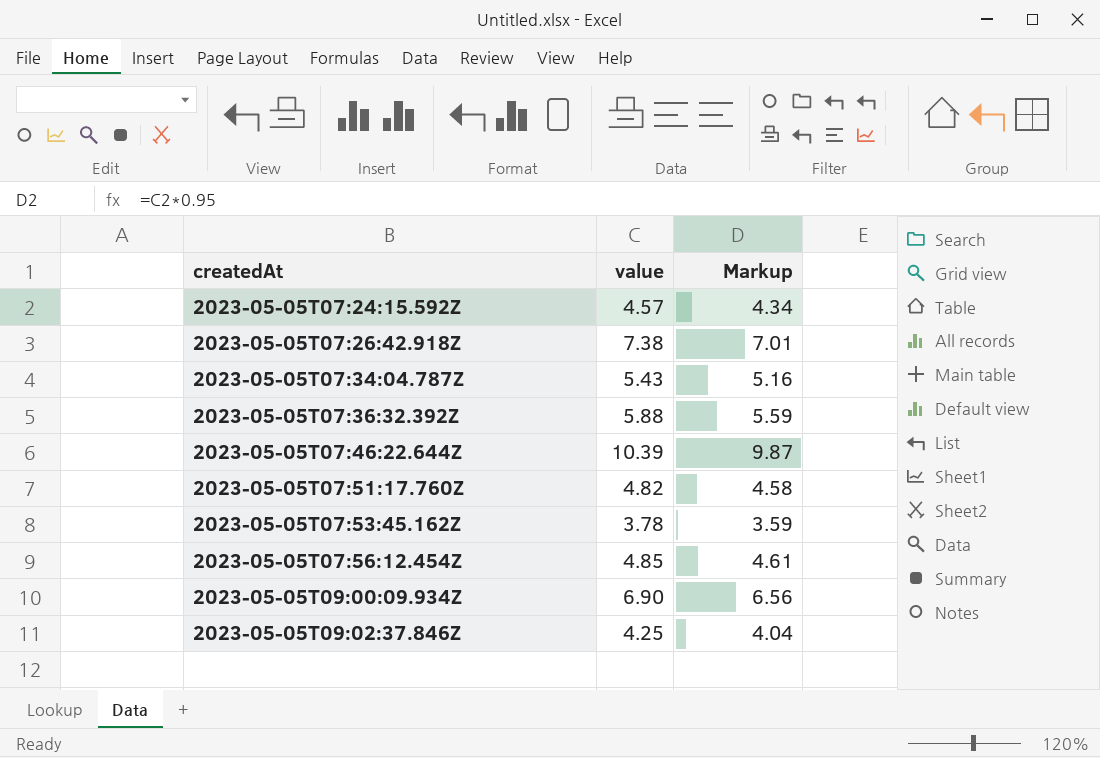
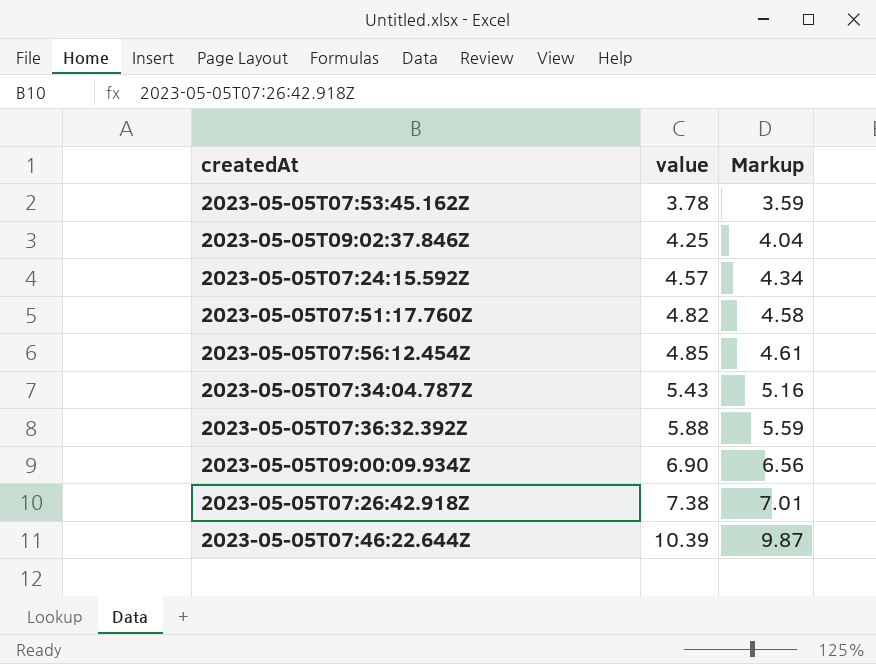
row order: createdAt ascending -> value ascending

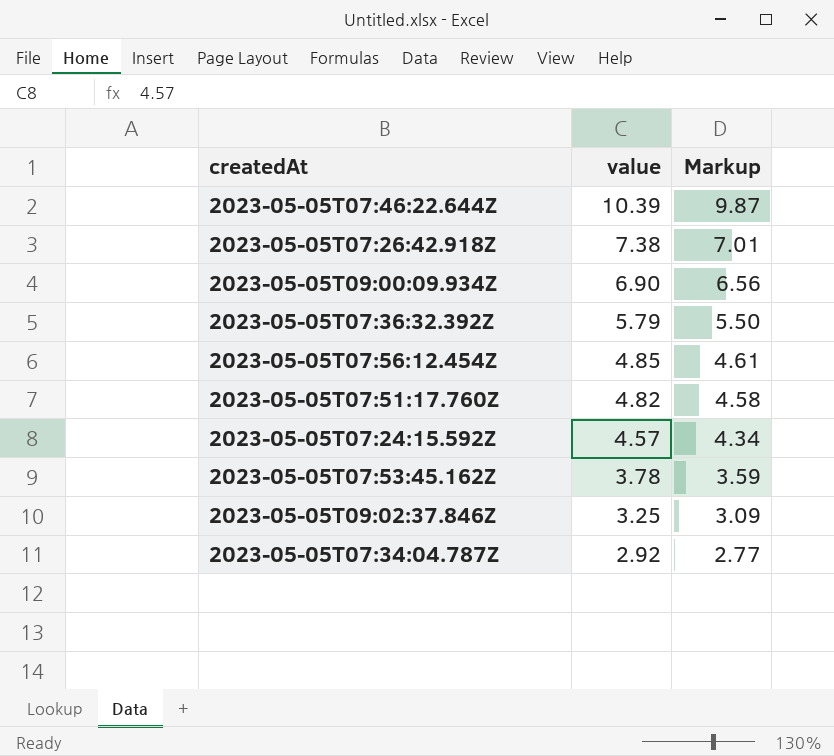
row order: value ascending -> value descending
2023-05-05T07:36:32.392Z | value: 5.88 -> 5.79
2023-05-05T07:36:32.392Z | Markup: 5.59 -> 5.50
2023-05-05T09:02:37.846Z | value: 4.25 -> 3.25
2023-05-05T09:02:37.846Z | Markup: 4.04 -> 3.09
2023-05-05T07:34:04.787Z | value: 5.43 -> 2.92
2023-05-05T07:34:04.787Z | Markup: 5.16 -> 2.77

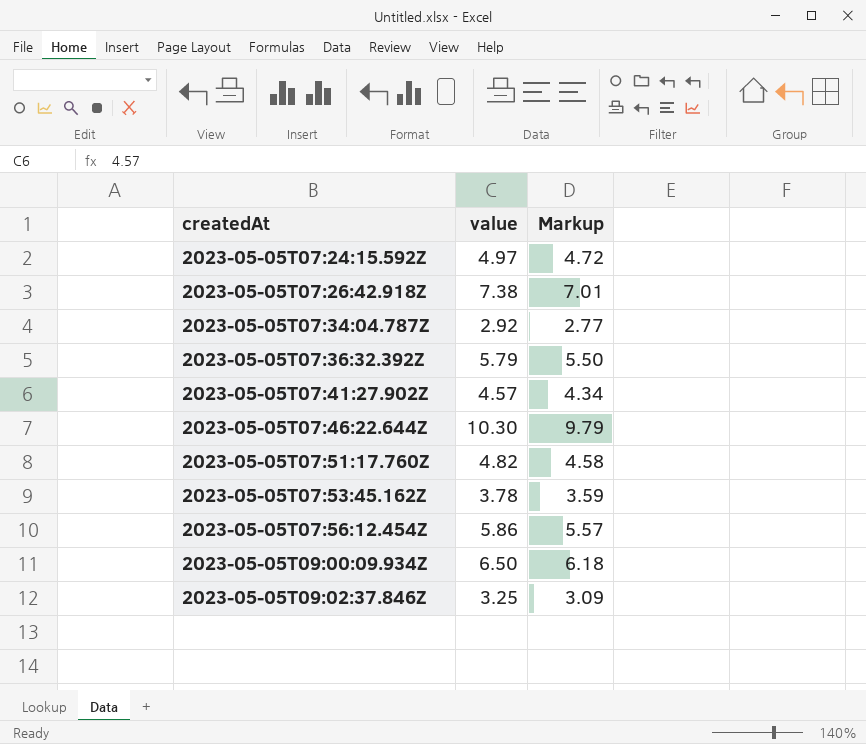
row order: value descending -> createdAt ascending
2023-05-05T07:24:15.592Z | value: 4.57 -> 4.97
2023-05-05T07:24:15.592Z | Markup: 4.34 -> 4.72
row 2023-05-05T07:41:27.902Z: none -> 4.57 | 4.34
2023-05-05T07:46:22.644Z | value: 10.39 -> 10.30
2023-05-05T07:46:22.644Z | Markup: 9.87 -> 9.79
2023-05-05T07:56:12.454Z | value: 4.85 -> 5.86
2023-05-05T07:56:12.454Z | Markup: 4.61 -> 5.57
2023-05-05T09:00:09.934Z | value: 6.90 -> 6.50
2023-05-05T09:00:09.934Z | Markup: 6.56 -> 6.18

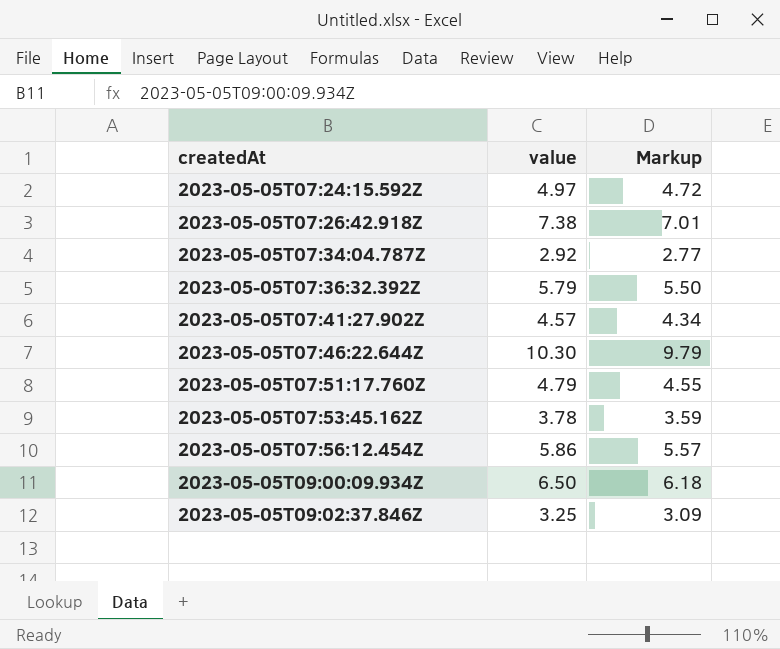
2023-05-05T07:51:17.760Z | value: 4.82 -> 4.79
2023-05-05T07:51:17.760Z | Markup: 4.58 -> 4.55

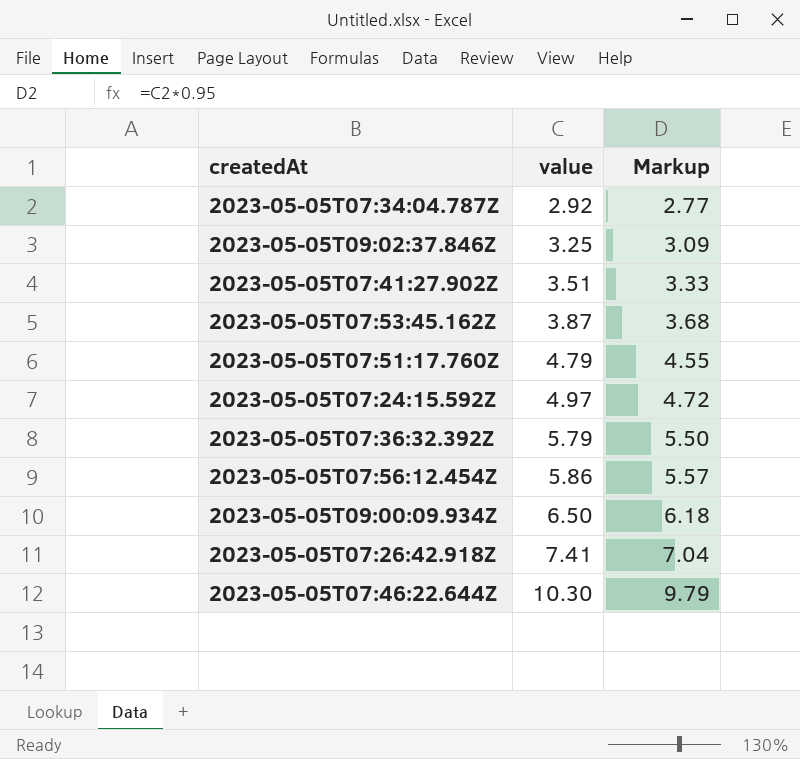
row order: createdAt ascending -> value ascending
2023-05-05T07:41:27.902Z | value: 4.57 -> 3.51
2023-05-05T07:41:27.902Z | Markup: 4.34 -> 3.33
2023-05-05T07:53:45.162Z | value: 3.78 -> 3.87
2023-05-05T07:53:45.162Z | Markup: 3.59 -> 3.68
2023-05-05T07:26:42.918Z | value: 7.38 -> 7.41
2023-05-05T07:26:42.918Z | Markup: 7.01 -> 7.04

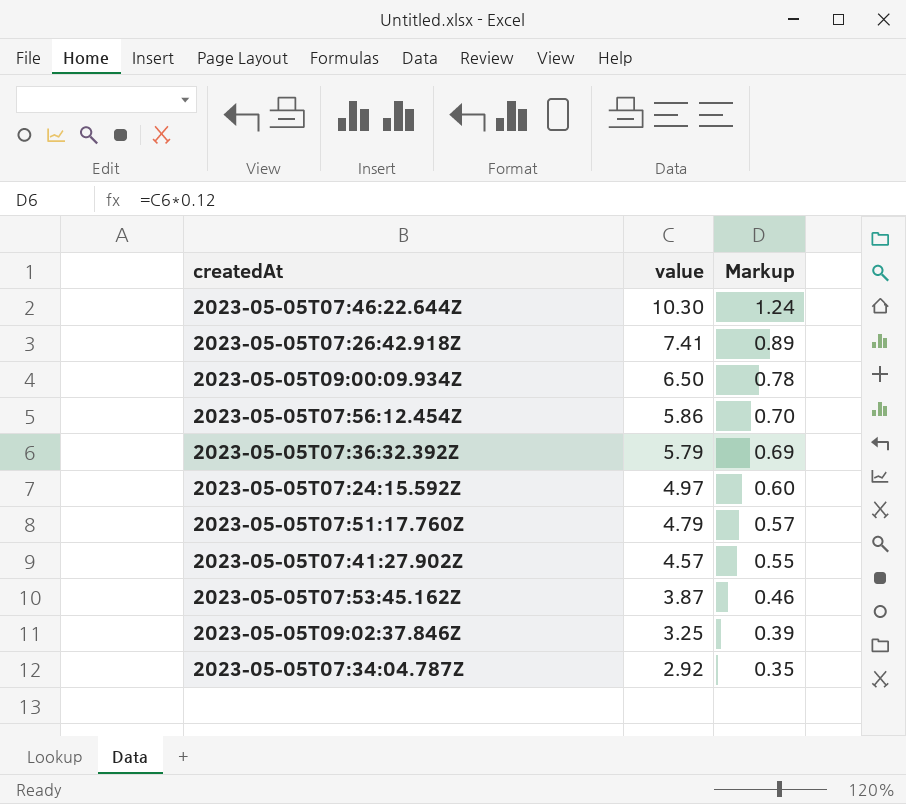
row order: value ascending -> value descending
column Markup | formula: [value] * 0.95 -> [value] * 0.12
2023-05-05T07:41:27.902Z | value: 3.51 -> 4.57

